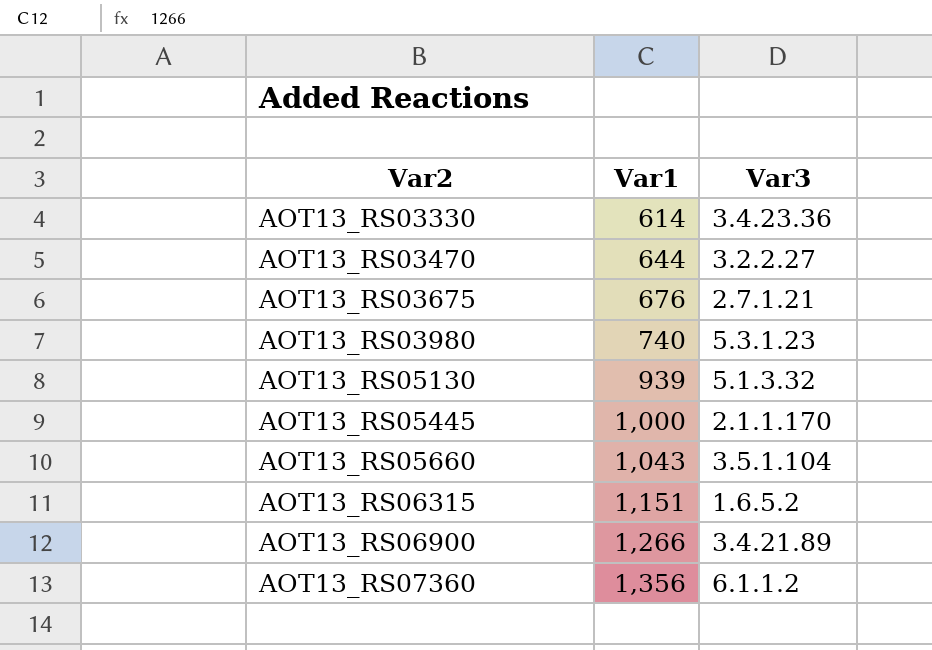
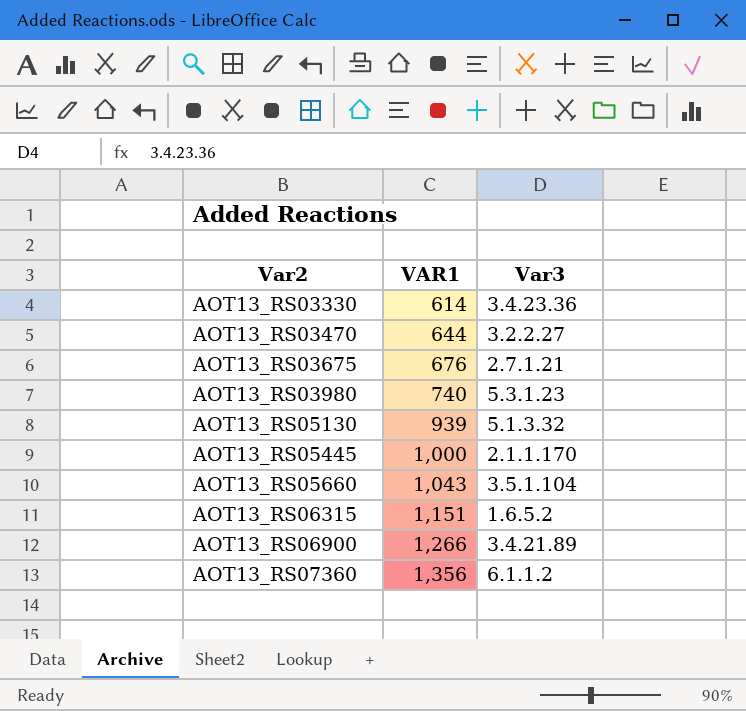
column name: Var1 -> VAR1

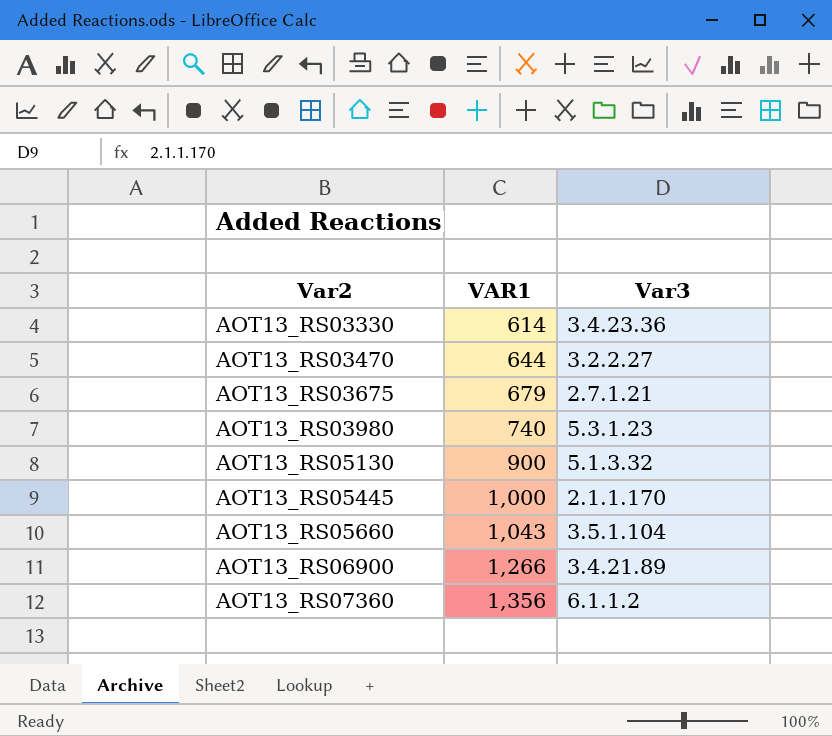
row AOT13_RS06315: 1,151 | 1.6.5.2 -> none
AOT13_RS03675 | VAR1: 676 -> 679
AOT13_RS05130 | VAR1: 939 -> 900

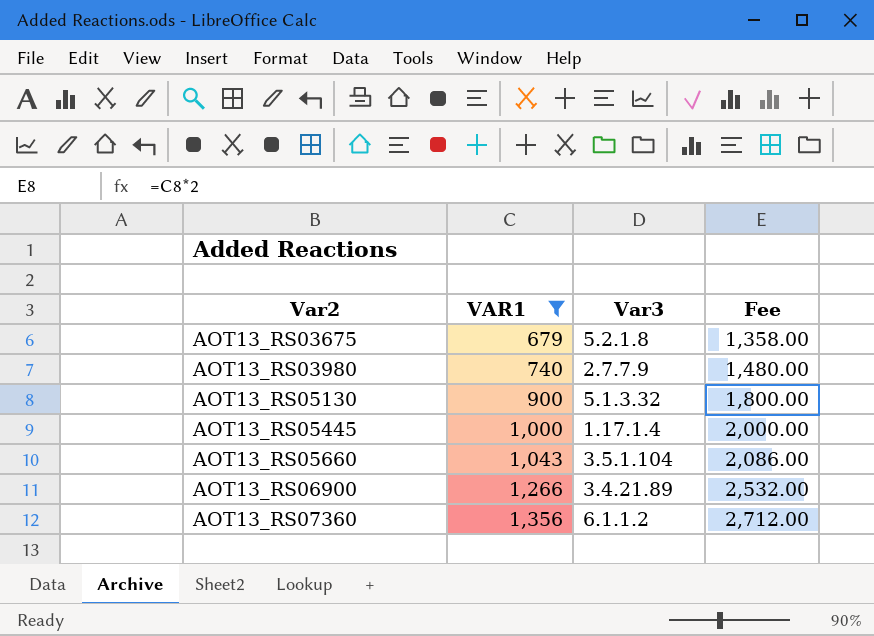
filter: none -> VAR1 >= 679
column Fee | formula: none -> [VAR1] * 2
AOT13_RS03675 | Var3: 2.7.1.21 -> 5.2.1.8
AOT13_RS03980 | Var3: 5.3.1.23 -> 2.7.7.9
AOT13_RS05445 | Var3: 2.1.1.170 -> 1.17.1.4

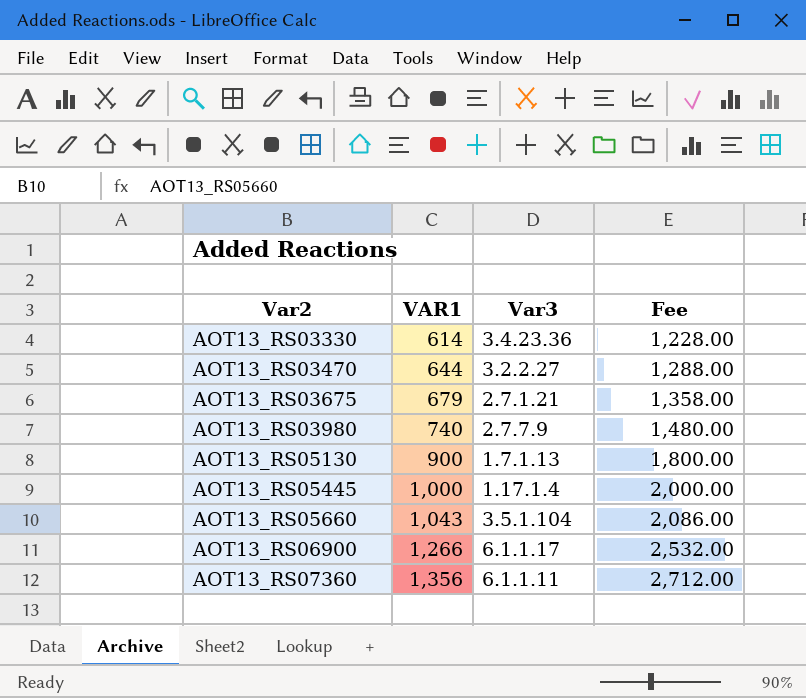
filter: VAR1 >= 679 -> none
AOT13_RS03675 | Var3: 5.2.1.8 -> 2.7.1.21
AOT13_RS05130 | Var3: 5.1.3.32 -> 1.7.1.13
AOT13_RS06900 | Var3: 3.4.21.89 -> 6.1.1.17
AOT13_RS07360 | Var3: 6.1.1.2 -> 6.1.1.11

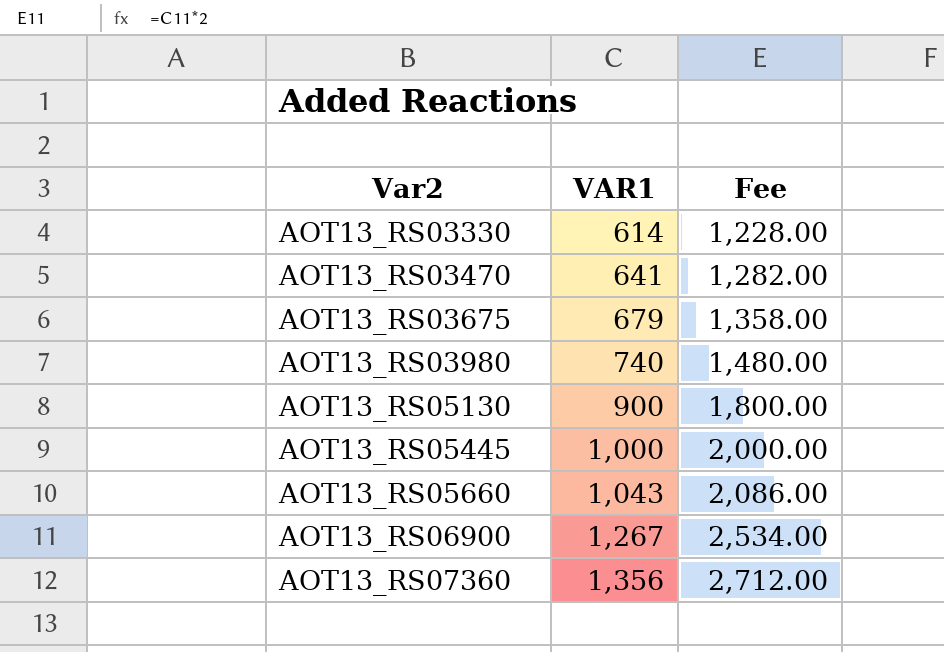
column Var3 | position: 3 -> none
AOT13_RS03470 | VAR1: 644 -> 641
AOT13_RS03470 | Fee: 1,288.00 -> 1,282.00
AOT13_RS06900 | VAR1: 1,266 -> 1,267
AOT13_RS06900 | Fee: 2,532.00 -> 2,534.00

